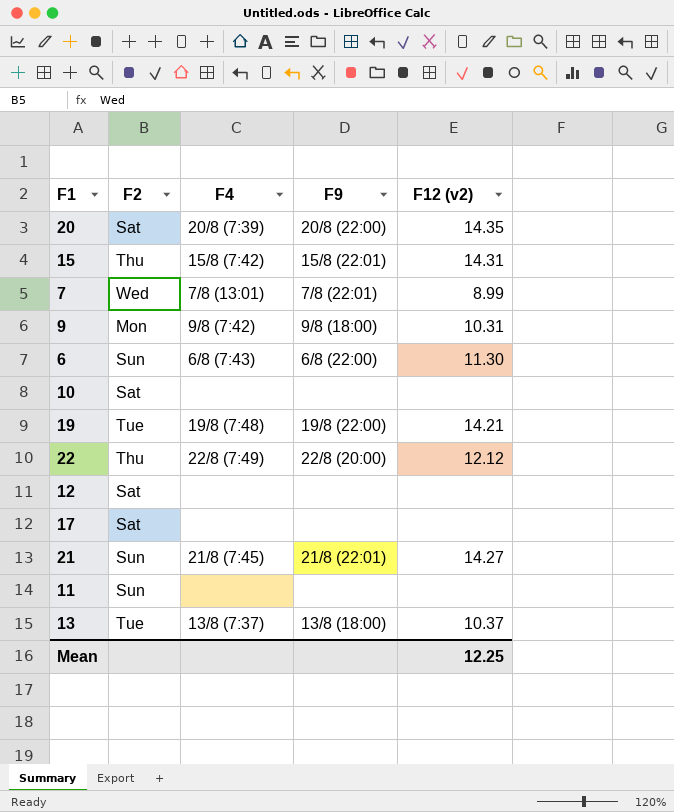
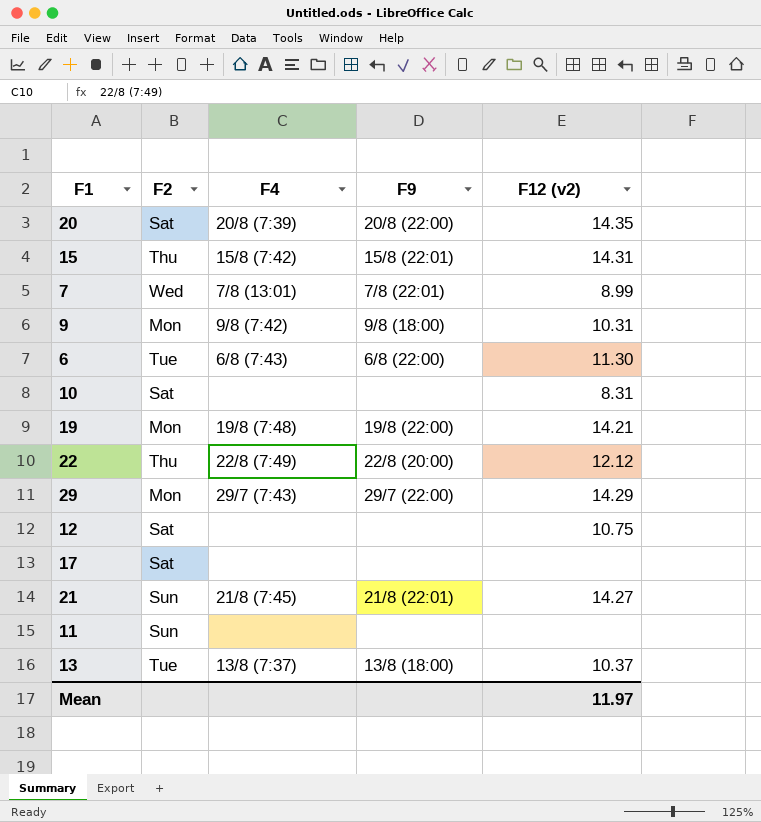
6 | F2: Sun -> Tue
10 | F12 (v2): none -> 8.31
19 | F2: Tue -> Mon
row 29: none -> Mon | 29/7 (7:43) | 29/7 (22:00) | 14.29
12 | F12 (v2): none -> 10.75
Mean | F12 (v2): 12.25 -> 11.97

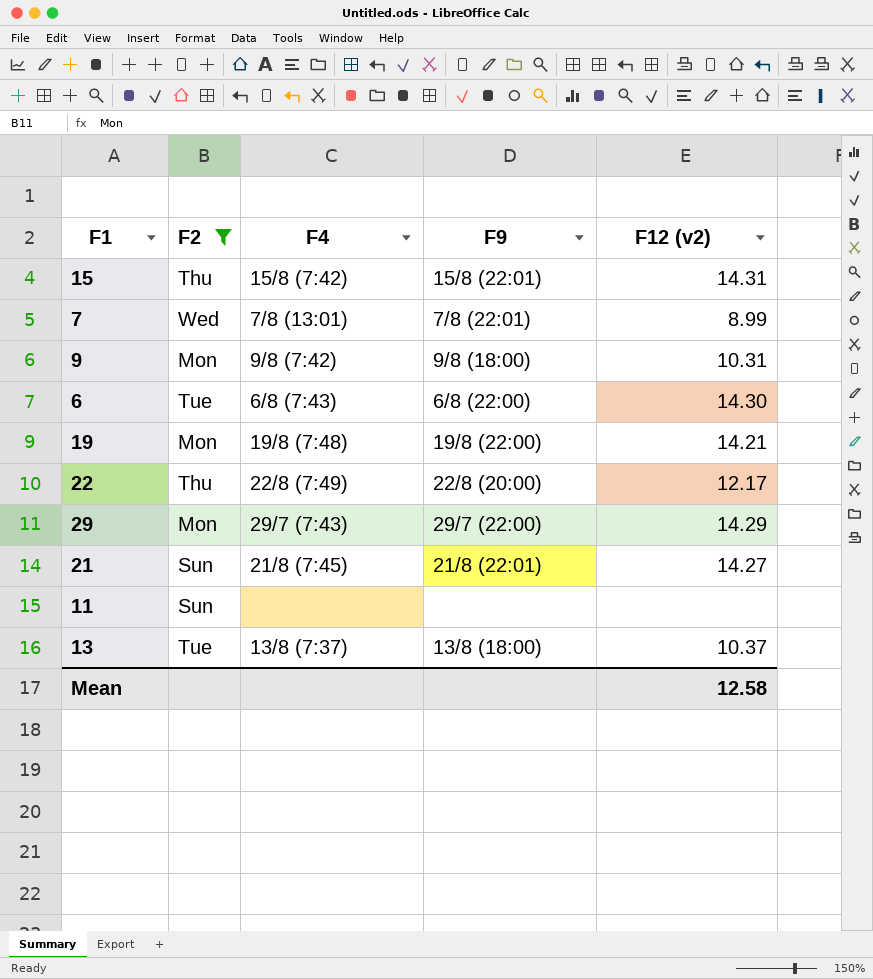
filter: none -> F2 != Sat
6 | F12 (v2): 11.30 -> 14.30
22 | F12 (v2): 12.12 -> 12.17
Mean | F12 (v2): 11.97 -> 12.58

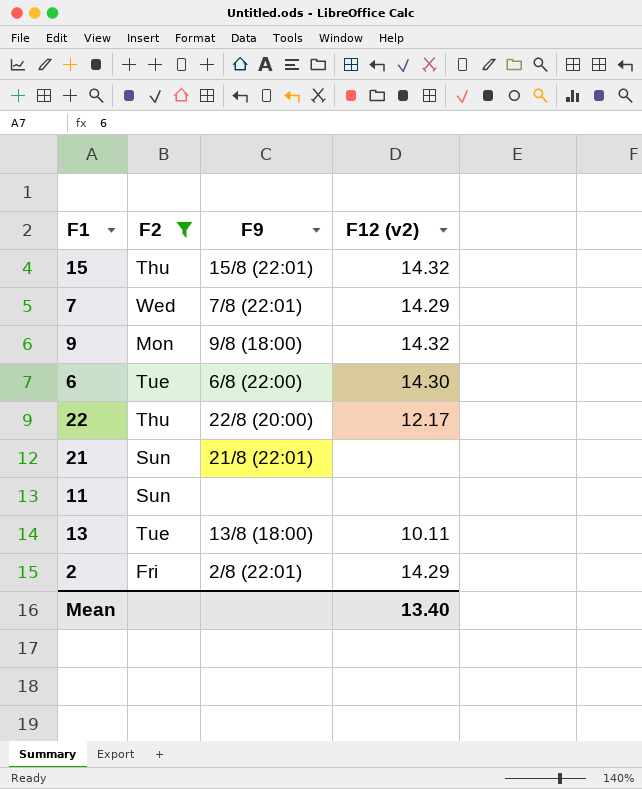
column F4 | position: 3 -> none
row 19: Mon | 19/8 (7:48) | 19/8 (22:00) | 14.21 -> none
row 29: Mon | 29/7 (7:43) | 29/7 (22:00) | 14.29 -> none
15 | F12 (v2): 14.31 -> 14.32
7 | F12 (v2): 8.99 -> 14.29
9 | F12 (v2): 10.31 -> 14.32
21 | F12 (v2): 14.27 -> none
13 | F12 (v2): 10.37 -> 10.11
row 2: none -> Fri | 2/8 (22:01) | 14.29
Mean | F12 (v2): 12.58 -> 13.40

